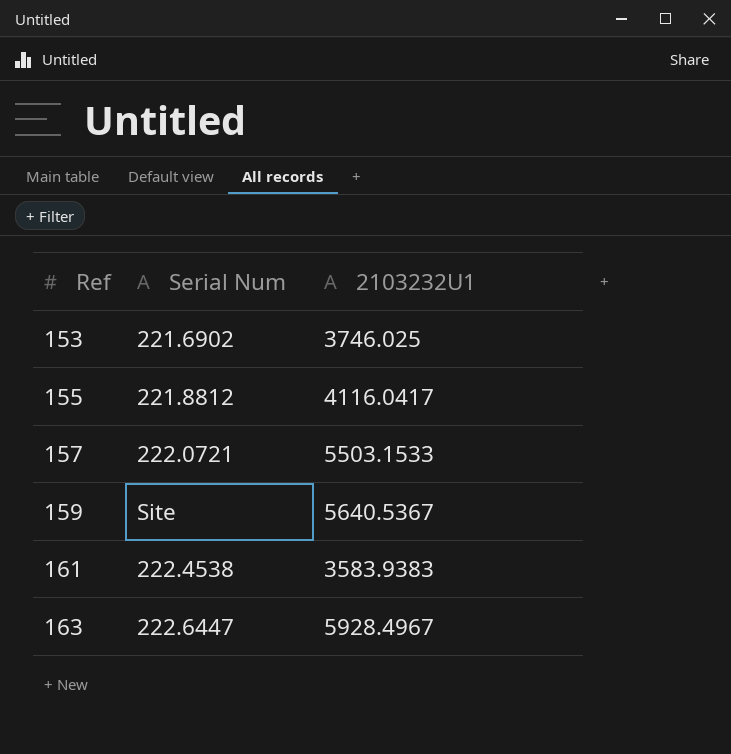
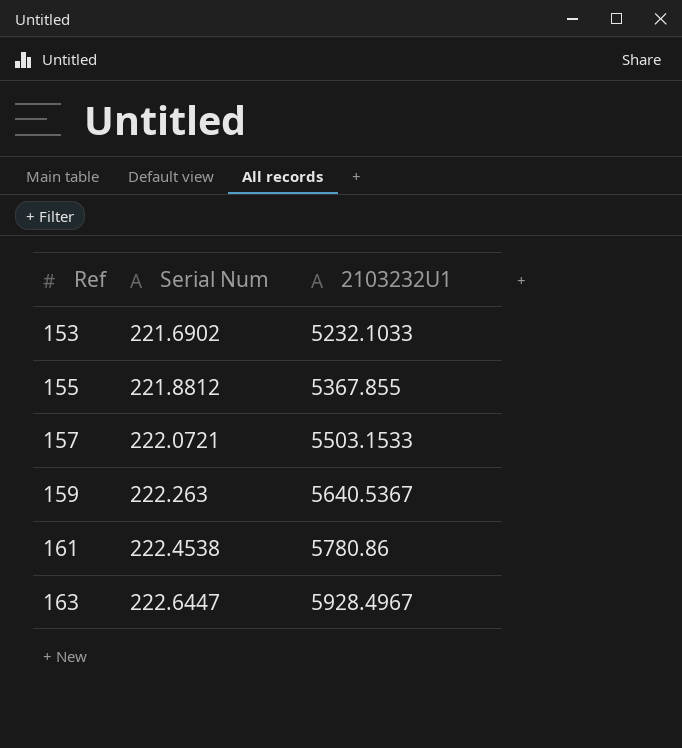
153 | 2103232U1: 3746.025 -> 5232.1033
155 | 2103232U1: 4116.0417 -> 5367.855
159 | Serial Num: Site -> 222.263
161 | 2103232U1: 3583.9383 -> 5780.86

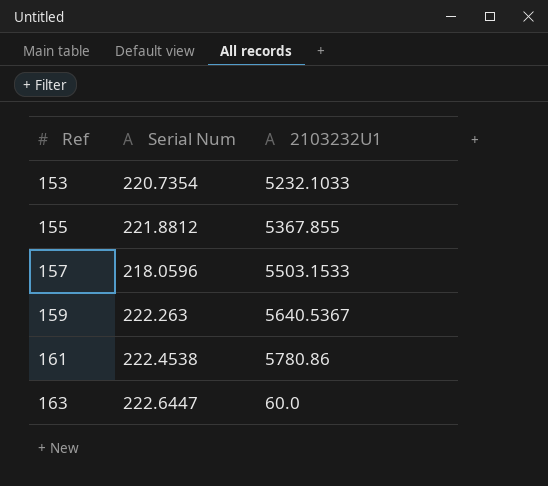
153 | Serial Num: 221.6902 -> 220.7354
157 | Serial Num: 222.0721 -> 218.0596
163 | 2103232U1: 5928.4967 -> 60.0

